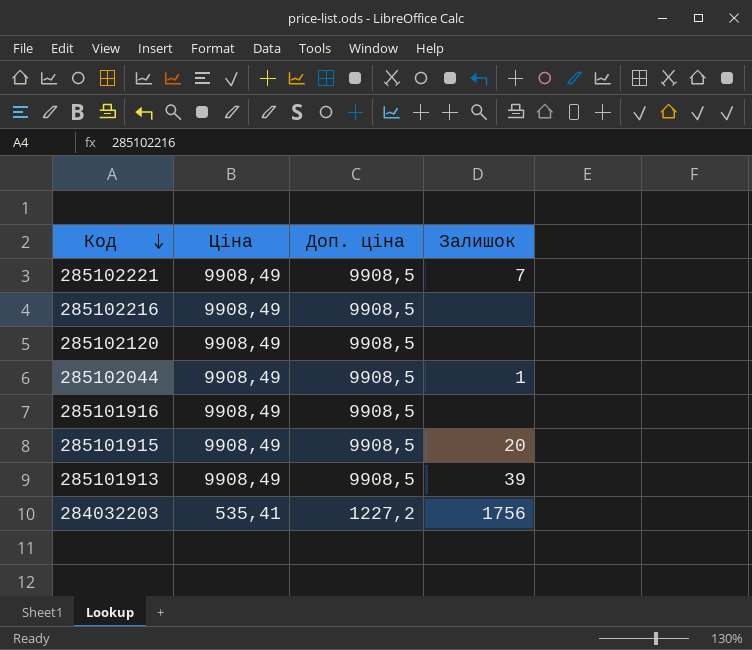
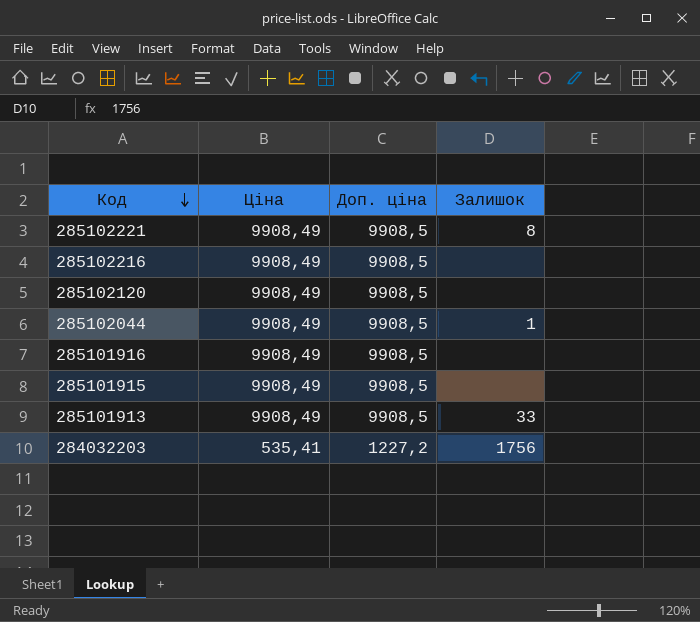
285102221 | Залишок: 7 -> 8
285101915 | Залишок: 20 -> none
285101913 | Залишок: 39 -> 33

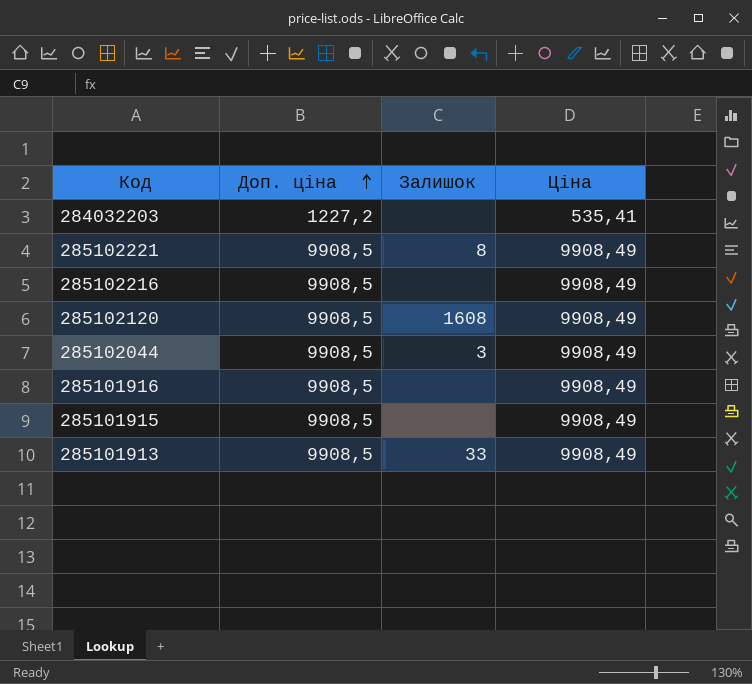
row order: Код descending -> Доп. ціна ascending
column Ціна | position: 2 -> 4
284032203 | Залишок: 1756 -> none
285102120 | Залишок: none -> 1608
285102044 | Залишок: 1 -> 3

